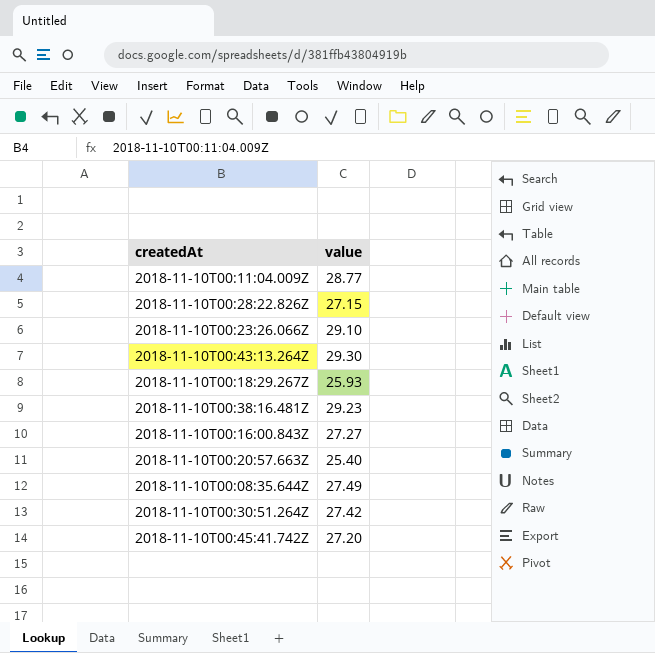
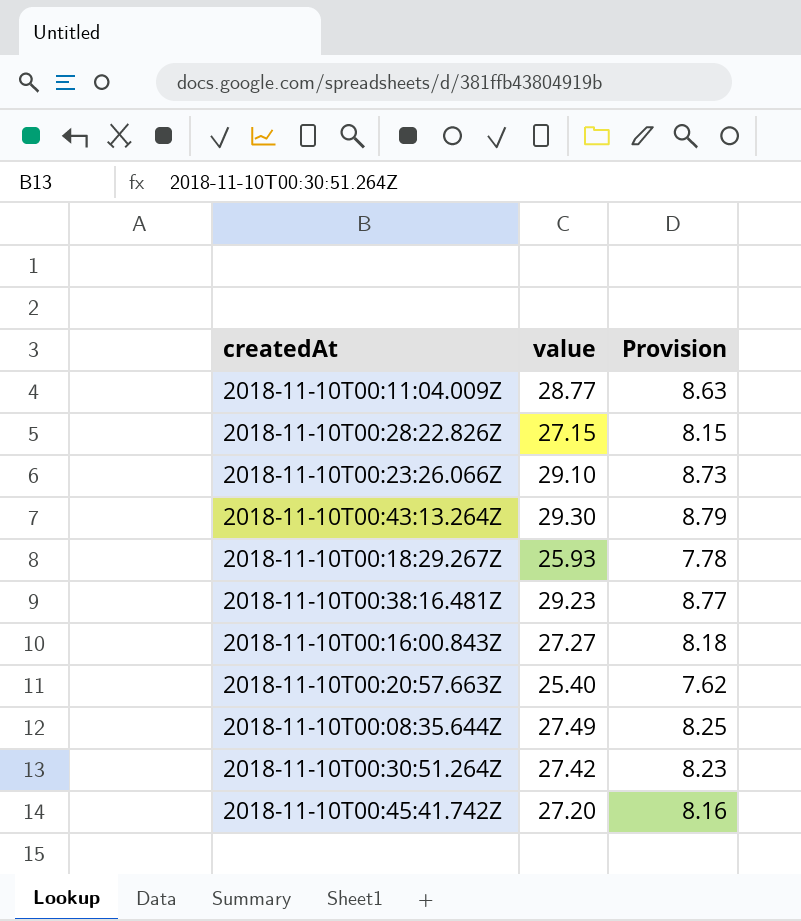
column Provision | formula: none -> [value] * 0.3

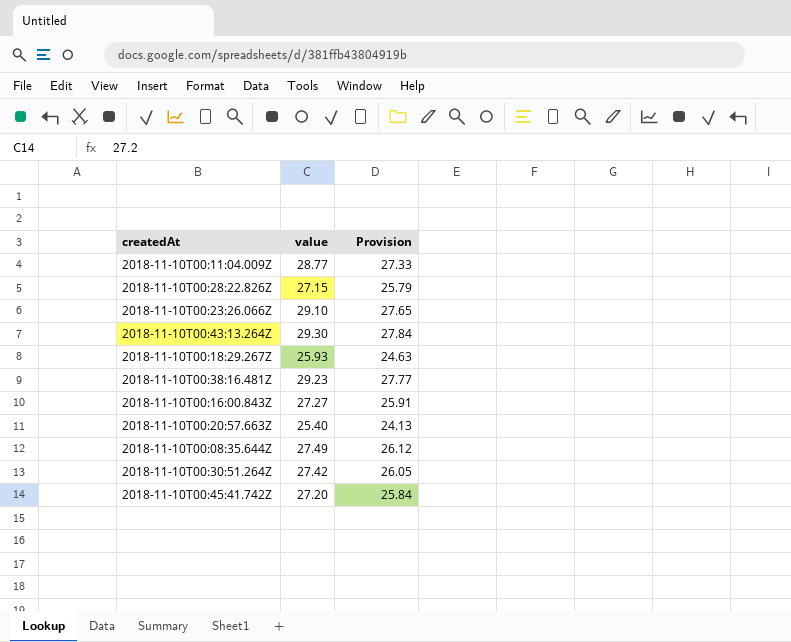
column Provision | formula: [value] * 0.3 -> [value] * 0.95

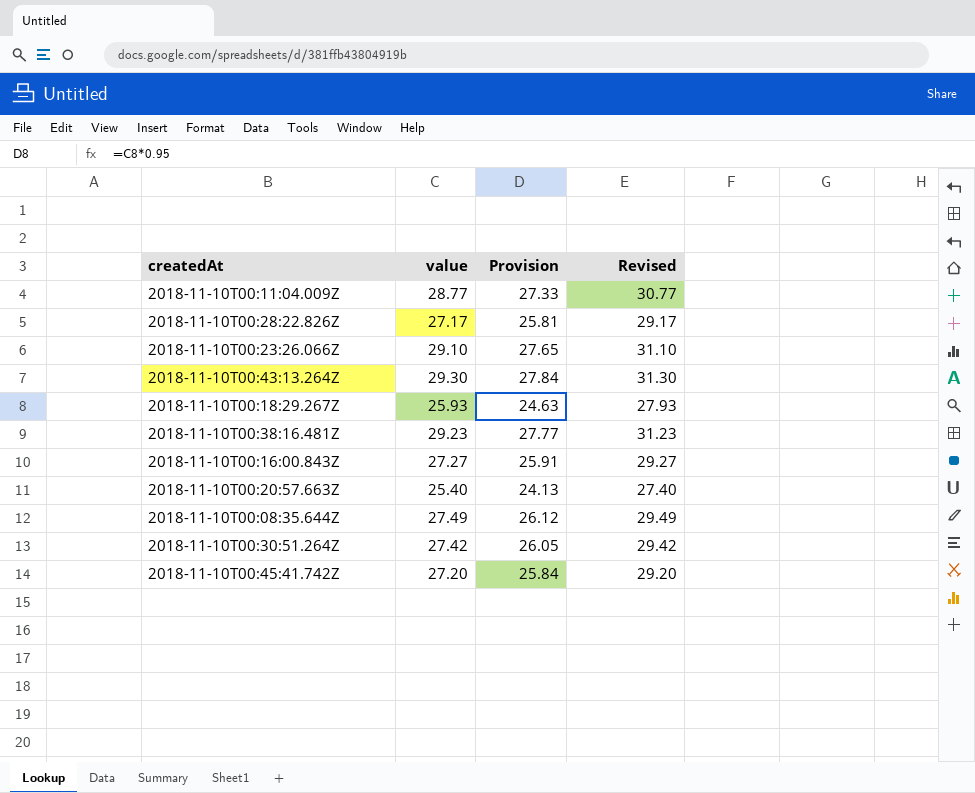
column Revised | formula: none -> [value] + 2
2018-11-10T00:28:22.826Z | value: 27.15 -> 27.17
2018-11-10T00:28:22.826Z | Provision: 25.79 -> 25.81

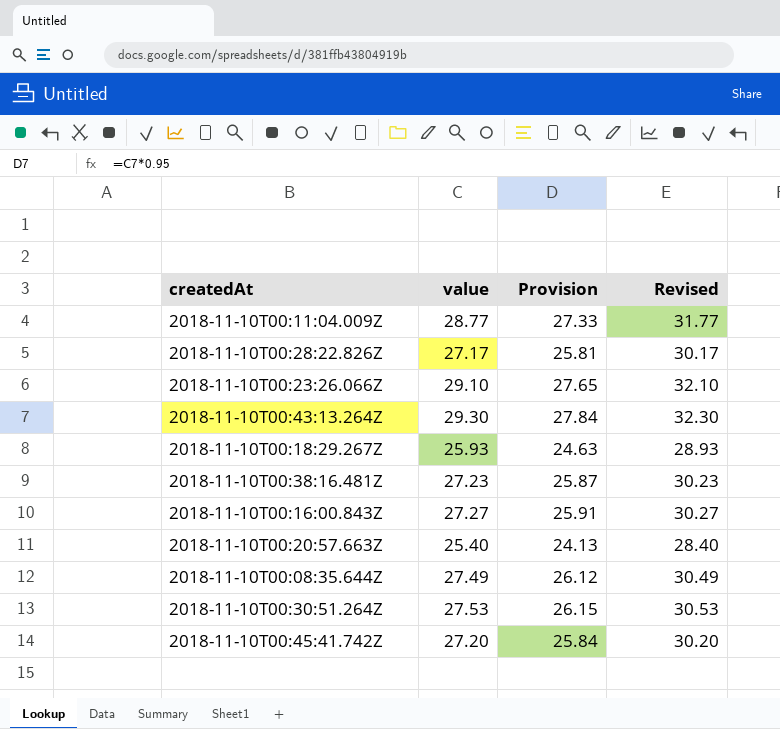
column Revised | formula: [value] + 2 -> [value] + 3
2018-11-10T00:38:16.481Z | value: 29.23 -> 27.23
2018-11-10T00:38:16.481Z | Provision: 27.77 -> 25.87
2018-11-10T00:30:51.264Z | value: 27.42 -> 27.53
2018-11-10T00:30:51.264Z | Provision: 26.05 -> 26.15

